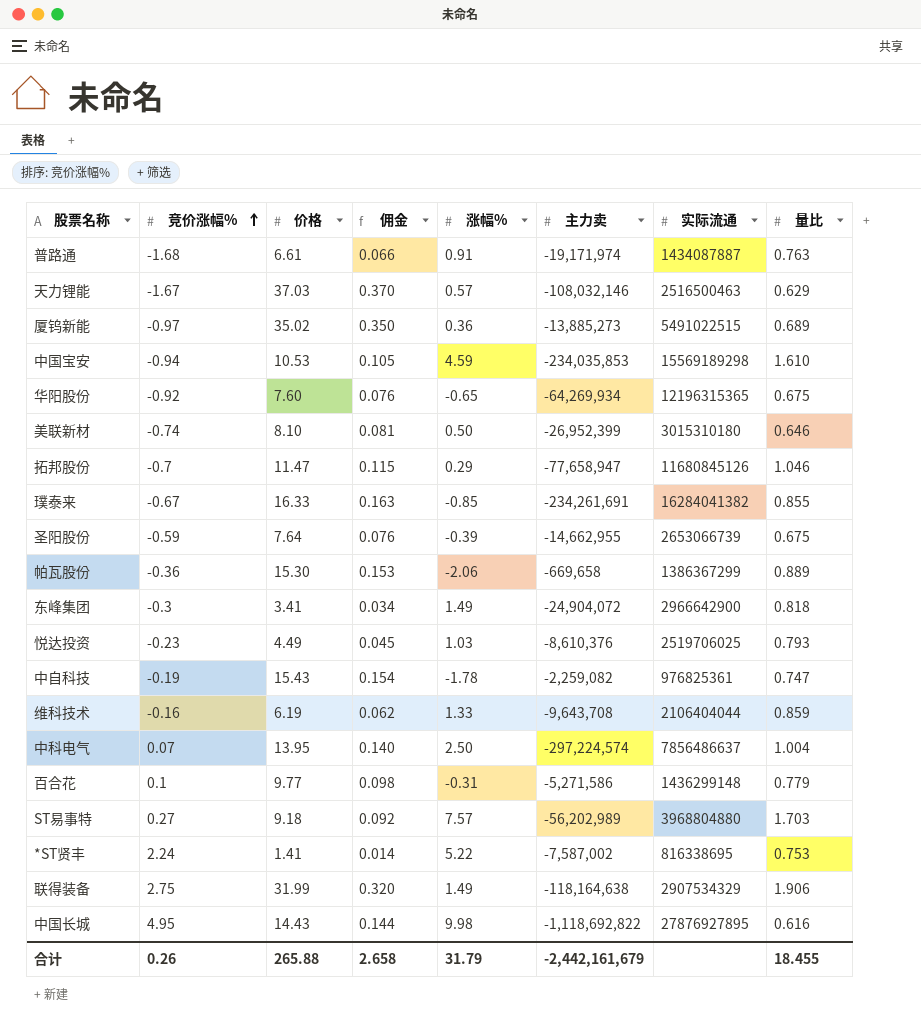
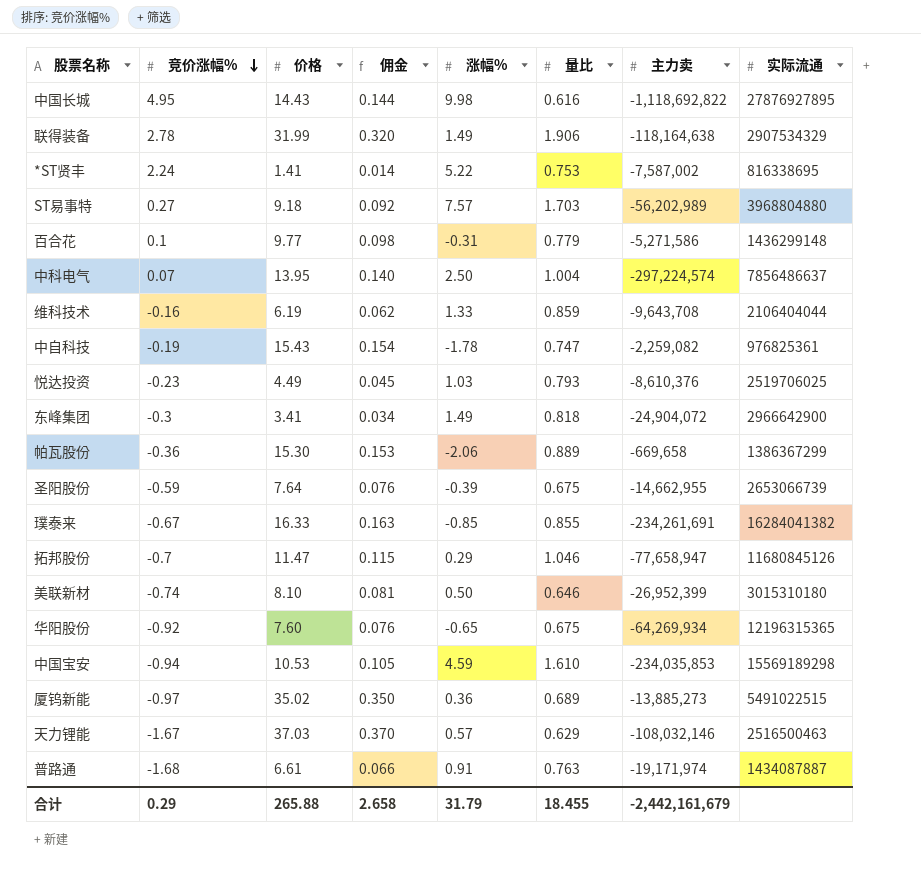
row order: 竞价涨幅% ascending -> 竞价涨幅% descending
column 量比 | position: 8 -> 6
联得装备 | 竞价涨幅%: 2.75 -> 2.78
合计 | 竞价涨幅%: 0.26 -> 0.29

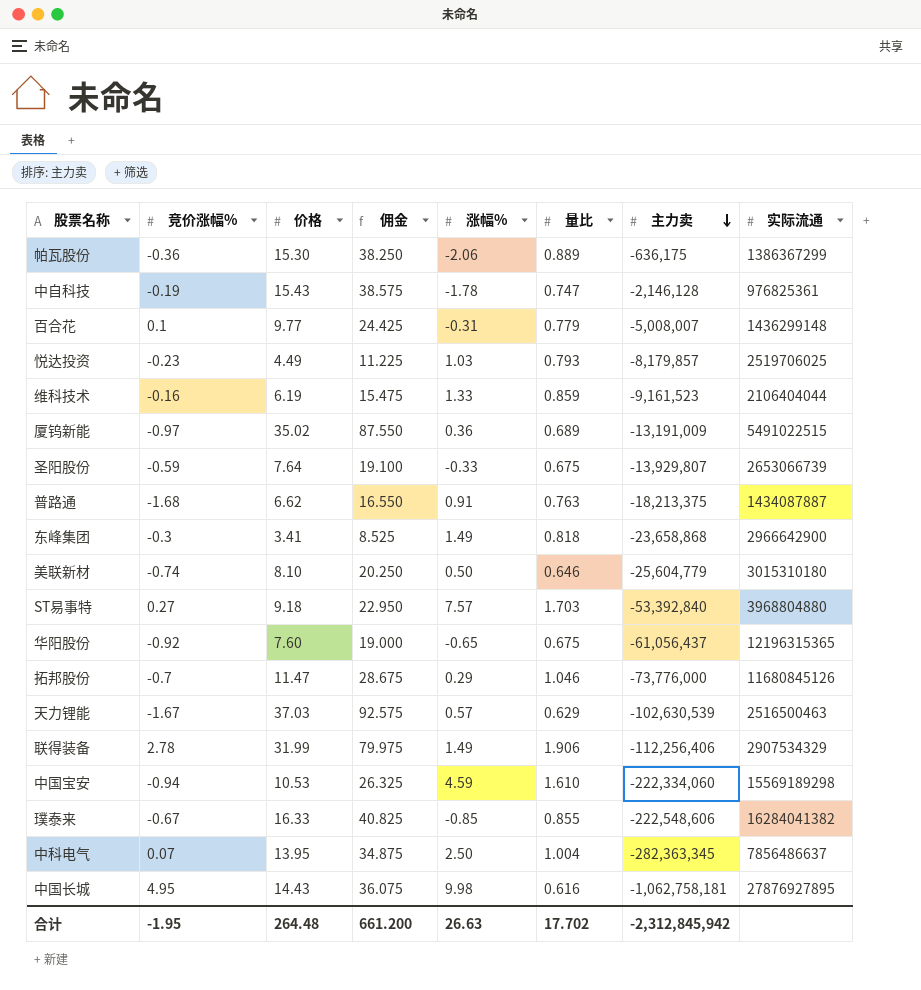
row order: 竞价涨幅% descending -> 主力卖 descending
column 佣金 | formula: [价格] * 0.01 -> [价格] * 2.5
row *ST贤丰: 2.24 | 1.41 | 0.014 | 5.22 | 0.753 | -7,587,002 | 816338695 -> none
帕瓦股份 | 主力卖: -669,658 -> -636,175
中自科技 | 主力卖: -2,259,082 -> -2,146,128
百合花 | 主力卖: -5,271,586 -> -5,008,007
悦达投资 | 主力卖: -8,610,376 -> -8,179,857
维科技术 | 主力卖: -9,643,708 -> -9,161,523
厦钨新能 | 主力卖: -13,885,273 -> -13,191,009
圣阳股份 | 涨幅%: -0.39 -> -0.33
圣阳股份 | 主力卖: -14,662,955 -> -13,929,807
普路通 | 价格: 6.61 -> 6.62
普路通 | 主力卖: -19,171,974 -> -18,213,375
东峰集团 | 主力卖: -24,904,072 -> -23,658,868
美联新材 | 主力卖: -26,952,399 -> -25,604,779
ST易事特 | 主力卖: -56,202,989 -> -53,392,840
华阳股份 | 主力卖: -64,269,934 -> -61,056,437
拓邦股份 | 主力卖: -77,658,947 -> -73,776,000
天力锂能 | 主力卖: -108,032,146 -> -102,630,539
联得装备 | 主力卖: -118,164,638 -> -112,256,406
中国宝安 | 主力卖: -234,035,853 -> -222,334,060
璞泰来 | 主力卖: -234,261,691 -> -222,548,606
中科电气 | 主力卖: -297,224,574 -> -282,363,345
中国长城 | 主力卖: -1,118,692,822 -> -1,062,758,181
合计 | 竞价涨幅%: 0.29 -> -1.95
合计 | 价格: 265.88 -> 264.48
合计 | 佣金: 2.658 -> 661.200
合计 | 涨幅%: 31.79 -> 26.63
合计 | 量比: 18.455 -> 17.702
合计 | 主力卖: -2,442,161,679 -> -2,312,845,942

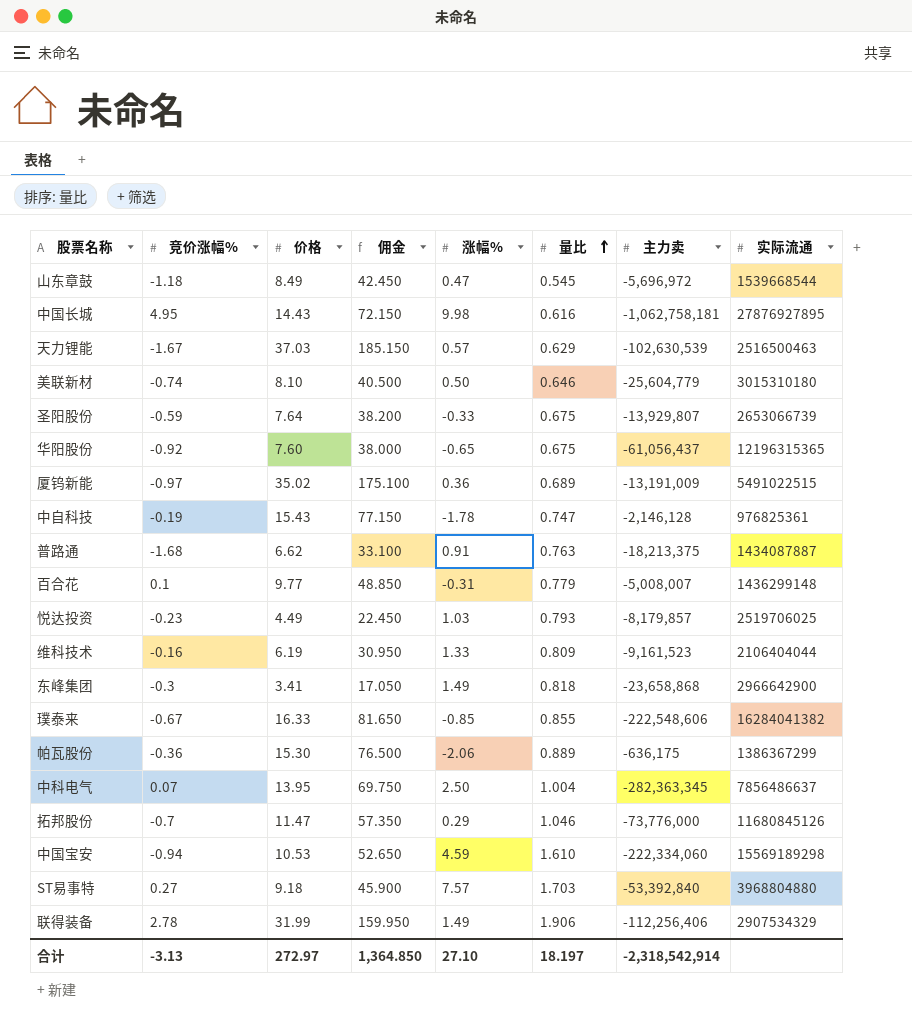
row order: 主力卖 descending -> 量比 ascending
column 佣金 | formula: [价格] * 2.5 -> [价格] * 5
row 山东章鼓: none -> -1.18 | 8.49 | 42.450 | 0.47 | 0.545 | -5,696,972 | 1539668544
维科技术 | 量比: 0.859 -> 0.809
合计 | 竞价涨幅%: -1.95 -> -3.13
合计 | 价格: 264.48 -> 272.97
合计 | 佣金: 661.200 -> 1,364.850
合计 | 涨幅%: 26.63 -> 27.10
合计 | 量比: 17.702 -> 18.197
合计 | 主力卖: -2,312,845,942 -> -2,318,542,914

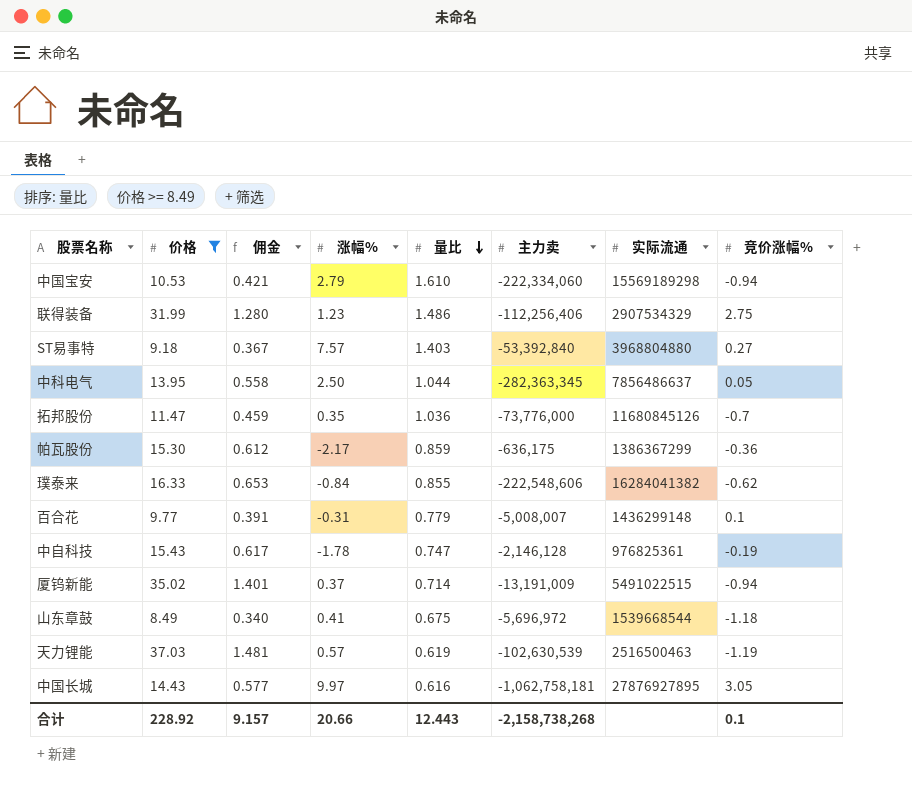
filter: none -> 价格 >= 8.49
row order: 量比 ascending -> 量比 descending
column 佣金 | formula: [价格] * 5 -> [价格] * 0.04
column 竞价涨幅% | position: 2 -> 8
中国宝安 | 涨幅%: 4.59 -> 2.79
联得装备 | 涨幅%: 1.49 -> 1.23
联得装备 | 量比: 1.906 -> 1.486
联得装备 | 竞价涨幅%: 2.78 -> 2.75
ST易事特 | 量比: 1.703 -> 1.403
中科电气 | 量比: 1.004 -> 1.044
中科电气 | 竞价涨幅%: 0.07 -> 0.05
拓邦股份 | 涨幅%: 0.29 -> 0.35
拓邦股份 | 量比: 1.046 -> 1.036
帕瓦股份 | 涨幅%: -2.06 -> -2.17
帕瓦股份 | 量比: 0.889 -> 0.859
璞泰来 | 涨幅%: -0.85 -> -0.84
璞泰来 | 竞价涨幅%: -0.67 -> -0.62
厦钨新能 | 涨幅%: 0.36 -> 0.37
厦钨新能 | 量比: 0.689 -> 0.714
厦钨新能 | 竞价涨幅%: -0.97 -> -0.94
山东章鼓 | 涨幅%: 0.47 -> 0.41
山东章鼓 | 量比: 0.545 -> 0.675
天力锂能 | 量比: 0.629 -> 0.619
天力锂能 | 竞价涨幅%: -1.67 -> -1.19
中国长城 | 涨幅%: 9.98 -> 9.97
中国长城 | 竞价涨幅%: 4.95 -> 3.05
合计 | 价格: 272.97 -> 228.92
合计 | 佣金: 1,364.850 -> 9.157
合计 | 涨幅%: 27.10 -> 20.66
合计 | 量比: 18.197 -> 12.443
合计 | 主力卖: -2,318,542,914 -> -2,158,738,268
合计 | 竞价涨幅%: -3.13 -> 0.1

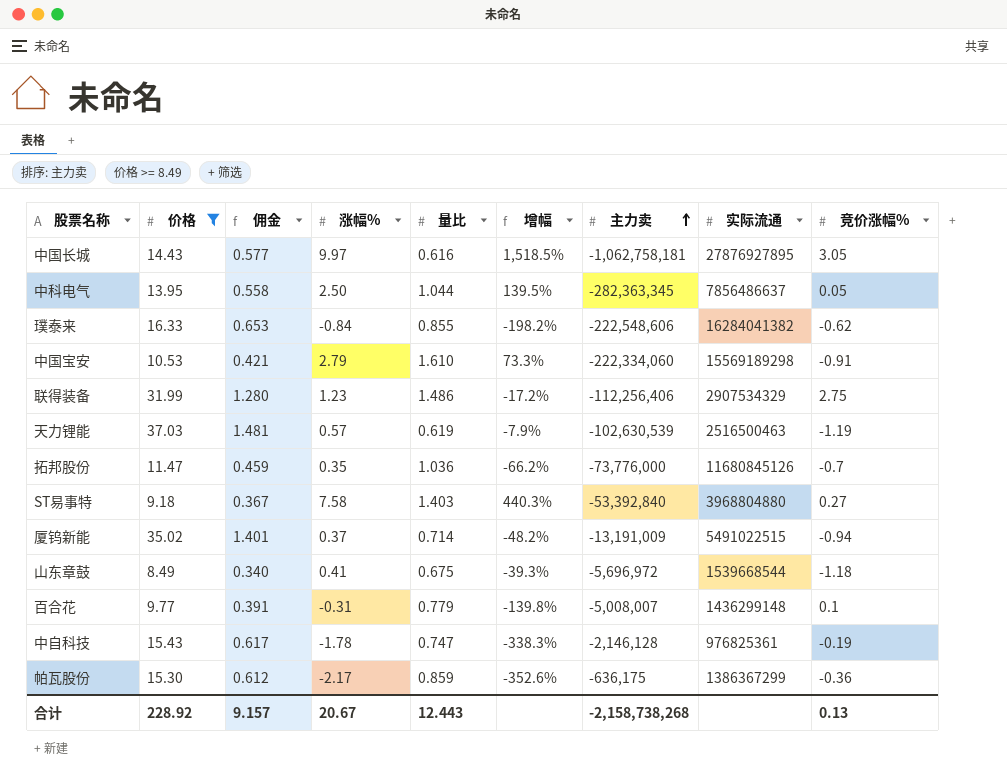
row order: 量比 descending -> 主力卖 ascending
column 增幅 | formula: none -> ([涨幅%] - [量比]) / [量比]
中国宝安 | 竞价涨幅%: -0.94 -> -0.91
ST易事特 | 涨幅%: 7.57 -> 7.58
合计 | 涨幅%: 20.66 -> 20.67
合计 | 竞价涨幅%: 0.1 -> 0.13

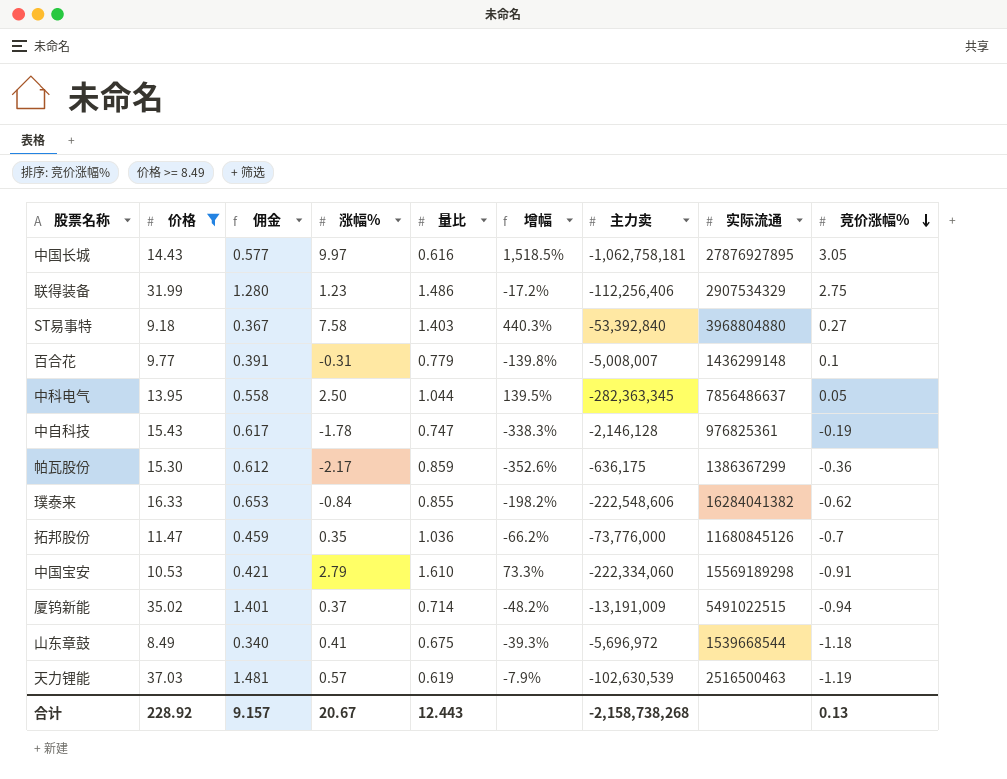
row order: 主力卖 ascending -> 竞价涨幅% descending

